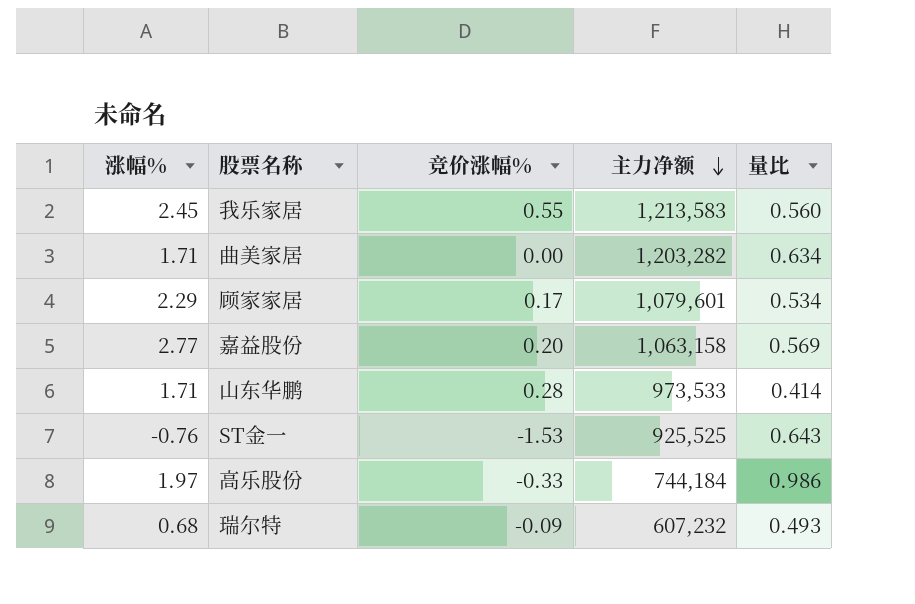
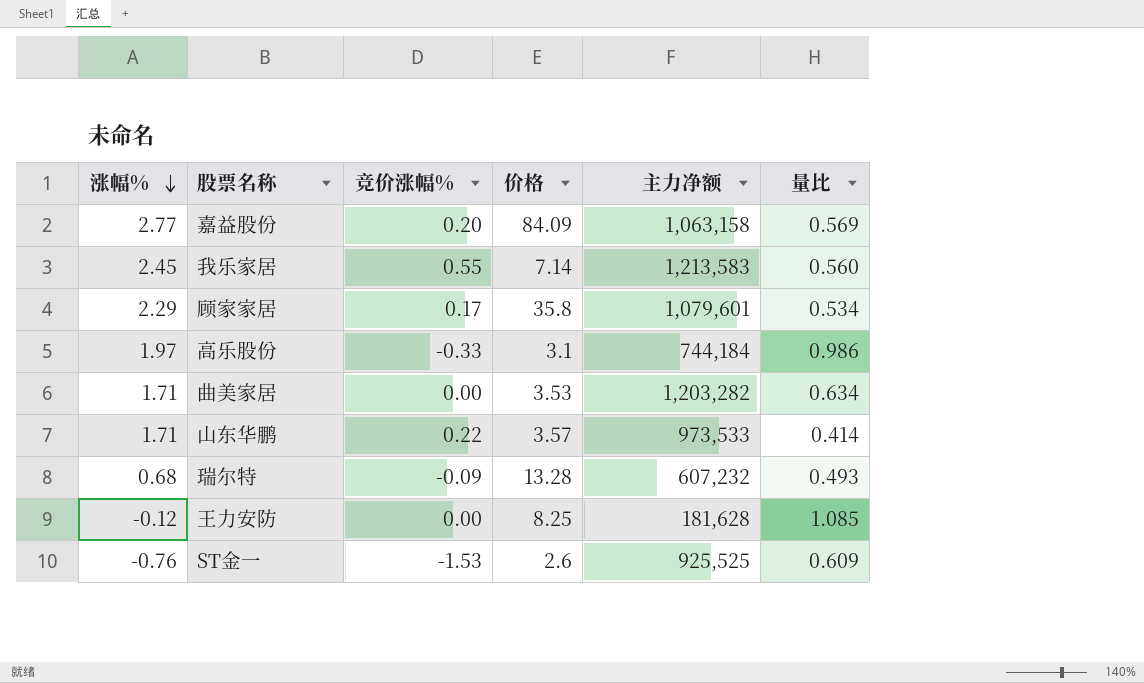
row order: 主力净额 descending -> 涨幅% descending
column 价格 | position: none -> 4
山东华鹏 | 竞价涨幅%: 0.28 -> 0.22
row 王力安防: none -> -0.12 | 0.00 | 8.25 | 181,628 | 1.085
ST金一 | 量比: 0.643 -> 0.609

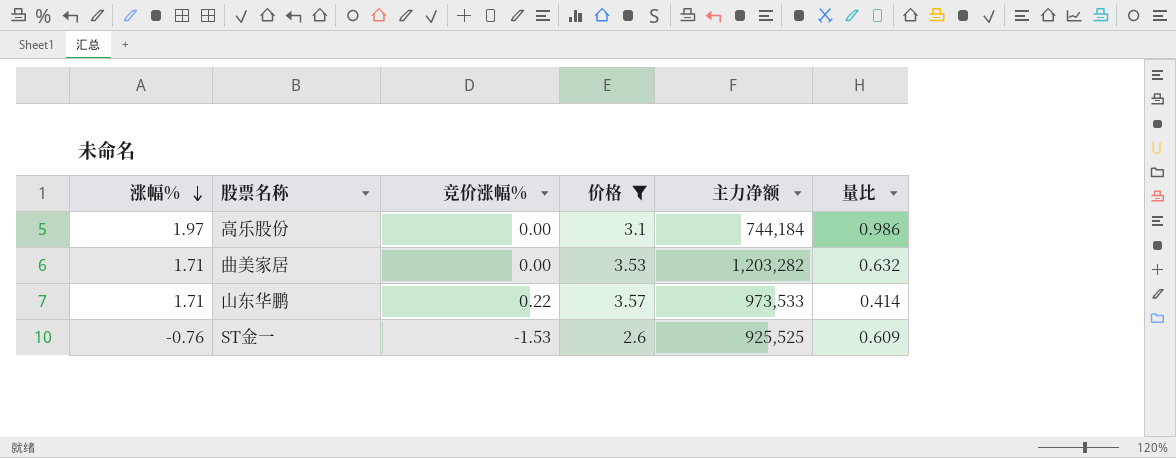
filter: none -> 价格 <= 3.57
高乐股份 | 竞价涨幅%: -0.33 -> 0.00
曲美家居 | 量比: 0.634 -> 0.632

